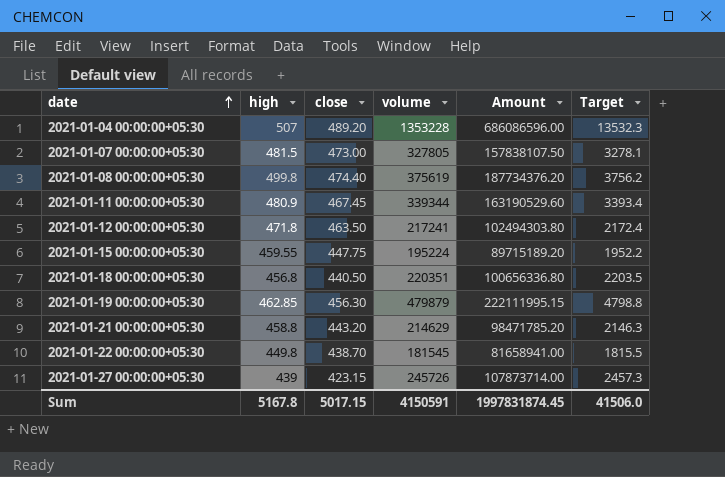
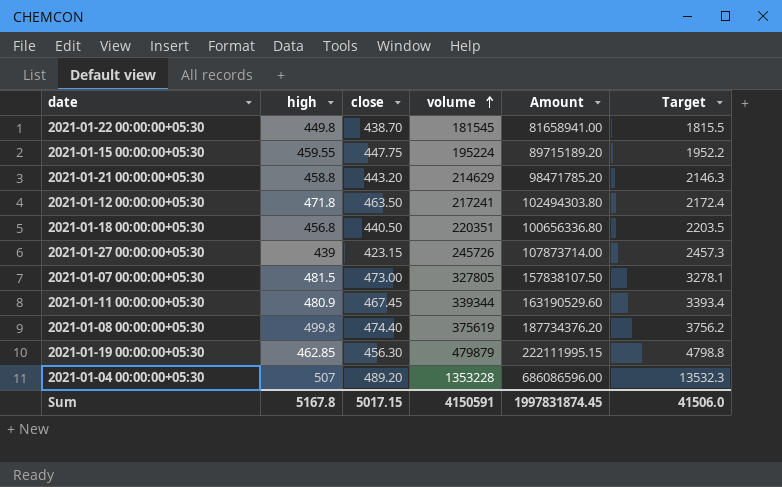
row order: date ascending -> volume ascending

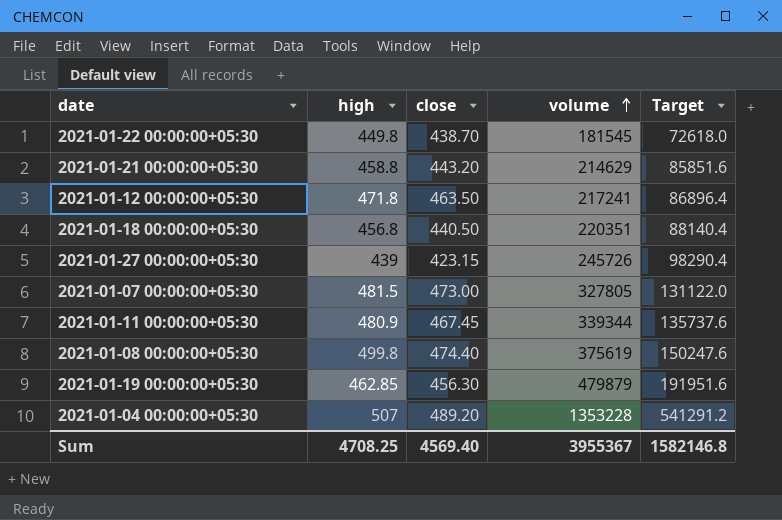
column Amount | formula: [high] * [volume] -> none
column Target | formula: [volume] * 0.01 -> [volume] * 0.4
row 2021-01-15 00:00:00+05:30: 459.55 | 447.75 | 195224 | 89715189.20 | 1952.2 -> none
Sum | high: 5167.8 -> 4708.25
Sum | close: 5017.15 -> 4569.40
Sum | volume: 4150591 -> 3955367
Sum | Target: 41506.0 -> 1582146.8

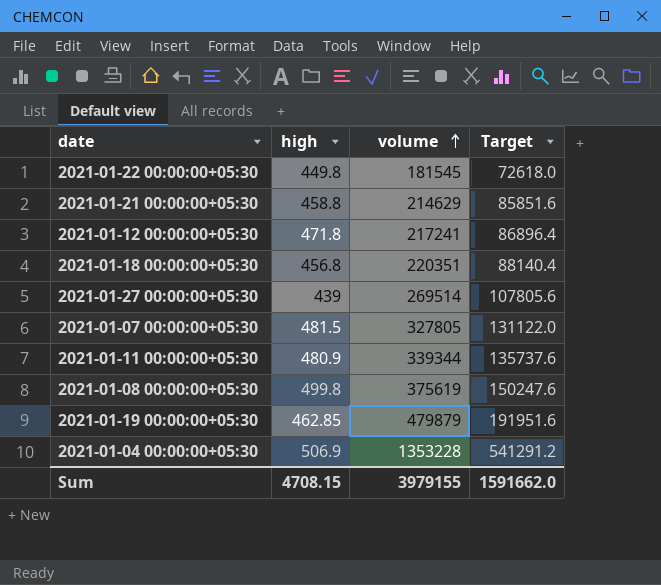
column close | position: 3 -> none
2021-01-27 00:00:00+05:30 | volume: 245726 -> 269514
2021-01-27 00:00:00+05:30 | Target: 98290.4 -> 107805.6
2021-01-04 00:00:00+05:30 | high: 507 -> 506.9
Sum | high: 4708.25 -> 4708.15
Sum | volume: 3955367 -> 3979155
Sum | Target: 1582146.8 -> 1591662.0

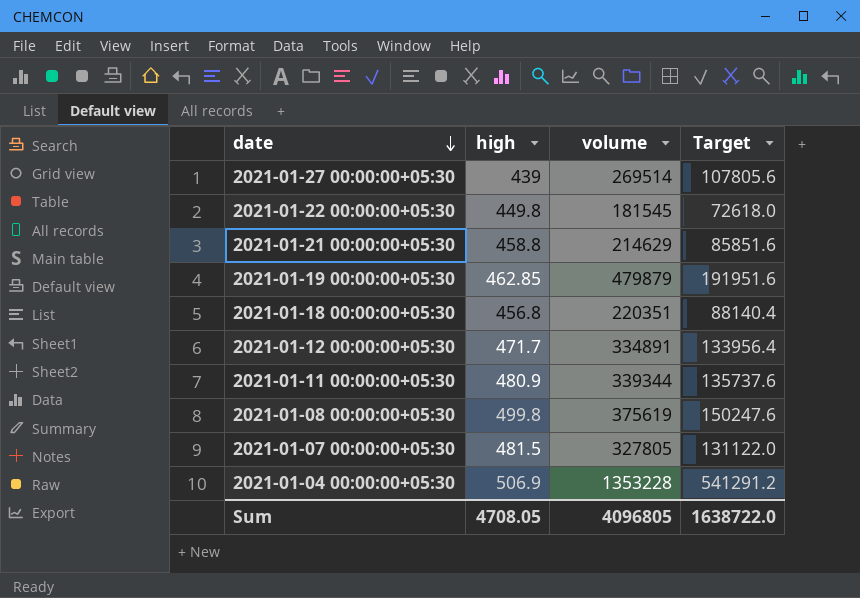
row order: volume ascending -> date descending
2021-01-12 00:00:00+05:30 | high: 471.8 -> 471.7
2021-01-12 00:00:00+05:30 | volume: 217241 -> 334891
2021-01-12 00:00:00+05:30 | Target: 86896.4 -> 133956.4
Sum | high: 4708.15 -> 4708.05
Sum | volume: 3979155 -> 4096805
Sum | Target: 1591662.0 -> 1638722.0

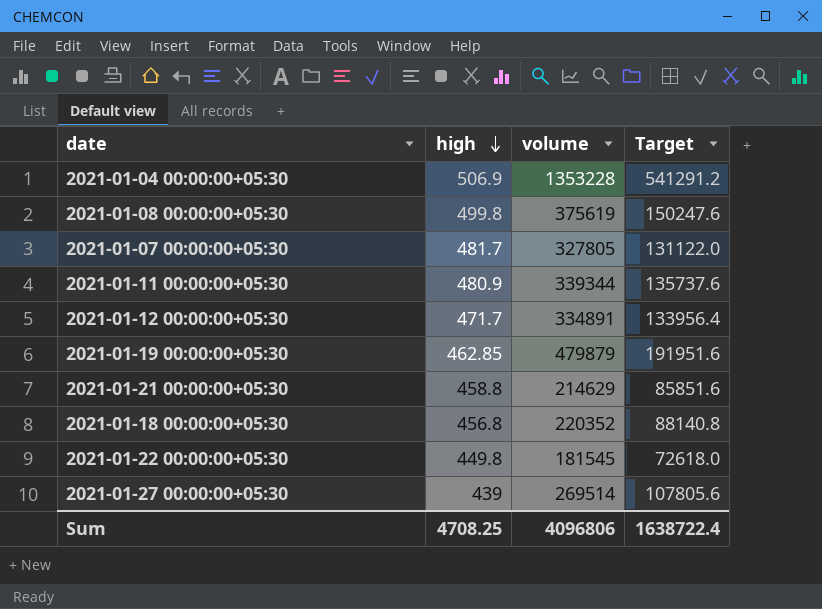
row order: date descending -> high descending
2021-01-07 00:00:00+05:30 | high: 481.5 -> 481.7
2021-01-18 00:00:00+05:30 | volume: 220351 -> 220352
2021-01-18 00:00:00+05:30 | Target: 88140.4 -> 88140.8
Sum | high: 4708.05 -> 4708.25
Sum | volume: 4096805 -> 4096806
Sum | Target: 1638722.0 -> 1638722.4

